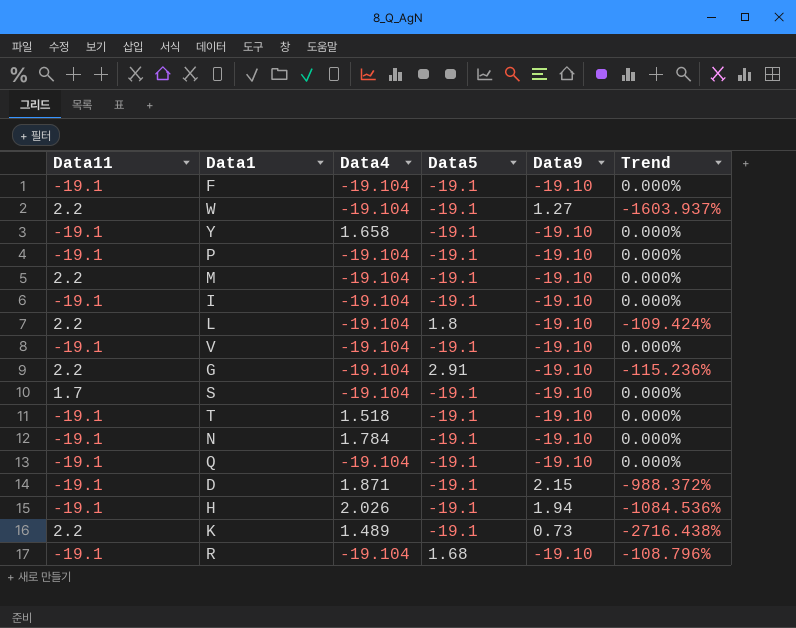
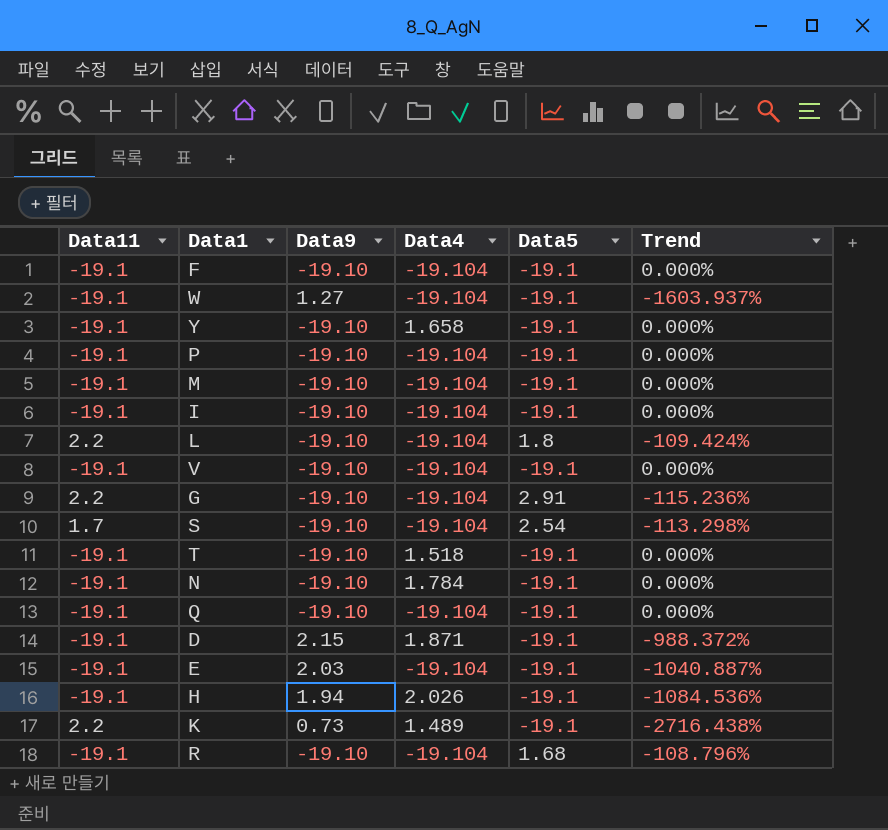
column Data9 | position: 5 -> 3
W | Data11: 2.2 -> -19.1
M | Data11: 2.2 -> -19.1
S | Data5: -19.1 -> 2.54
S | Trend: 0.000% -> -113.298%
row E: none -> -19.1 | 2.03 | -19.104 | -19.1 | -1040.887%

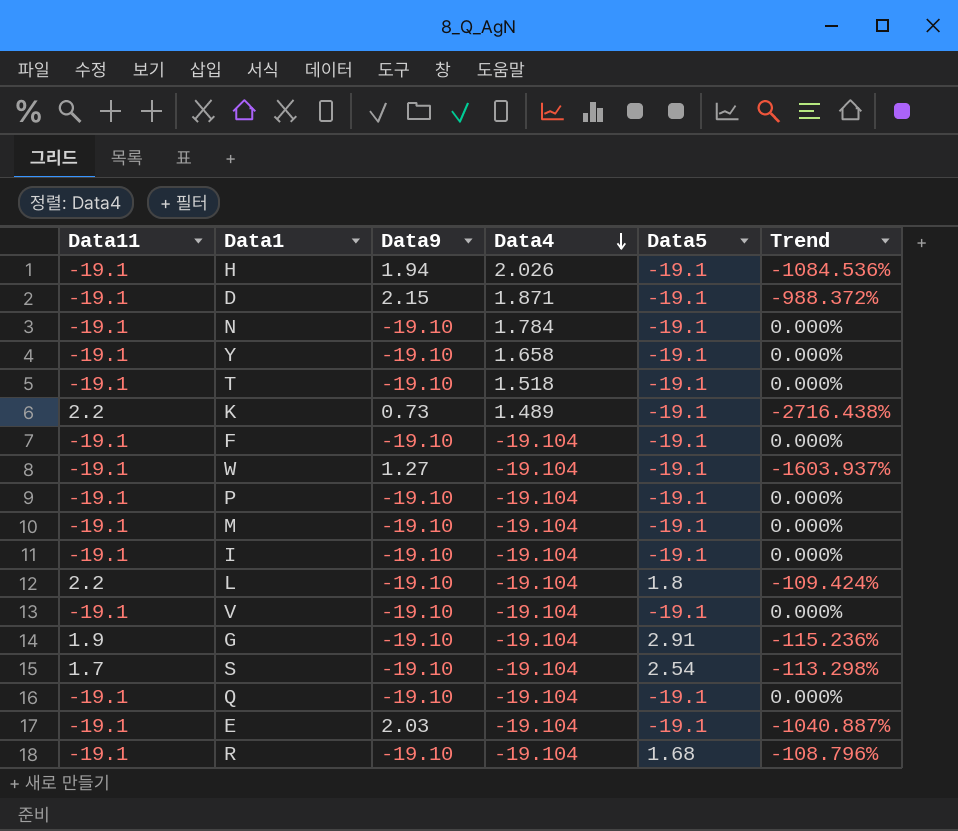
row order: none -> Data4 descending
G | Data11: 2.2 -> 1.9

